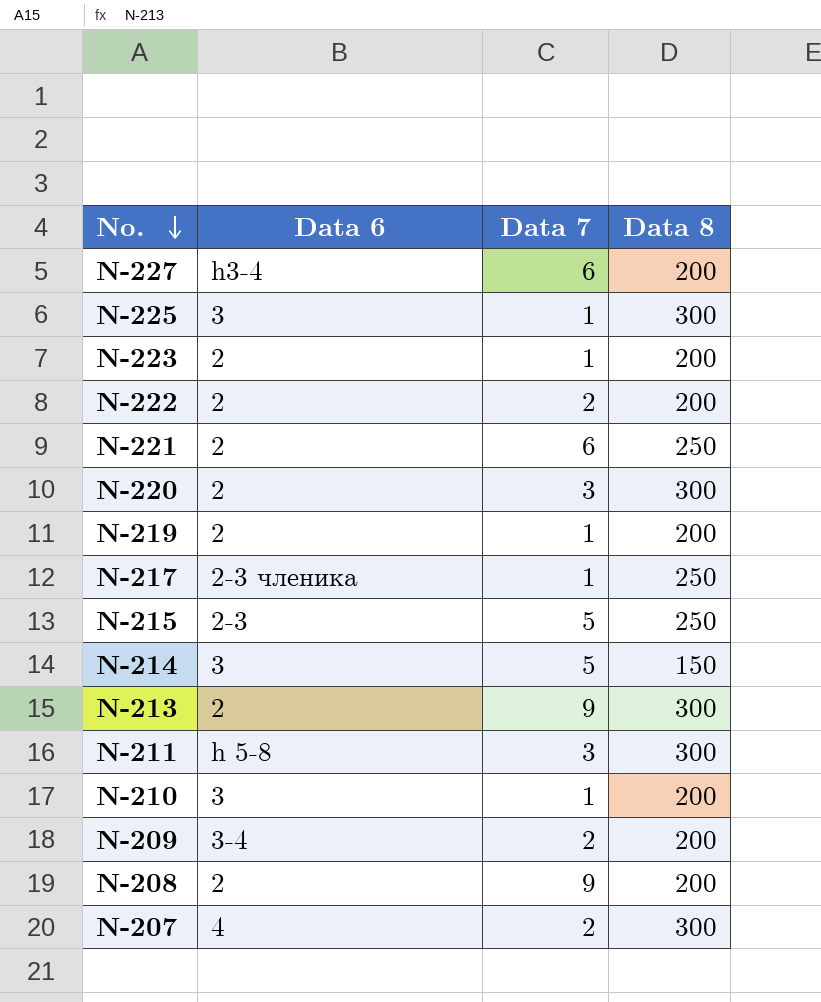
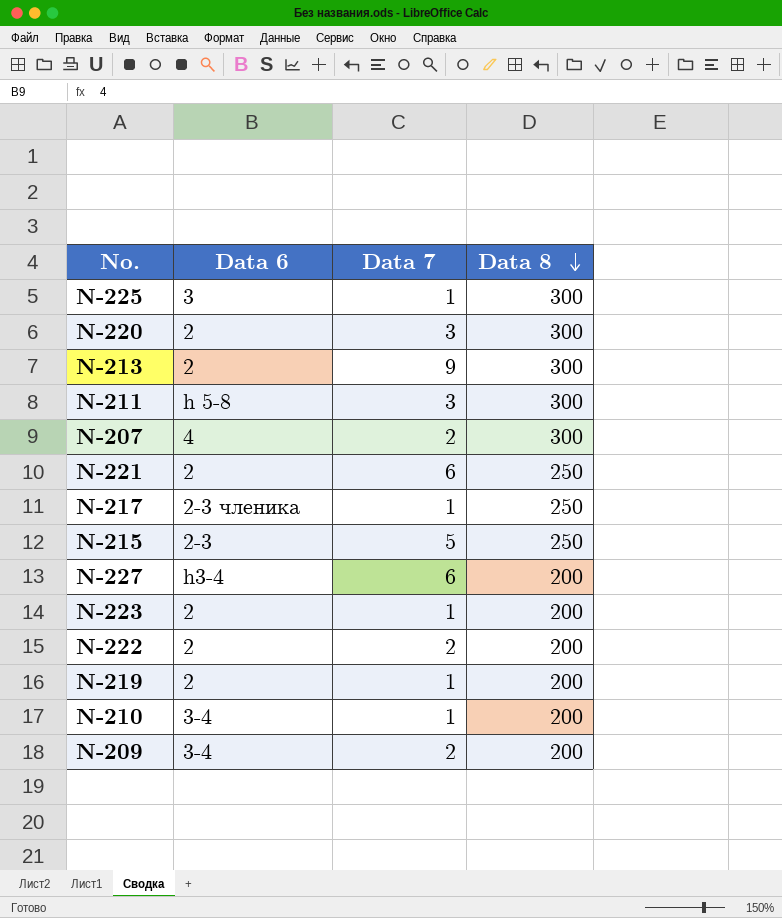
row order: No. descending -> Data 8 descending
row N-214: 3 | 5 | 150 -> none
row N-208: 2 | 9 | 200 -> none
N-210 | Data 6: 3 -> 3-4

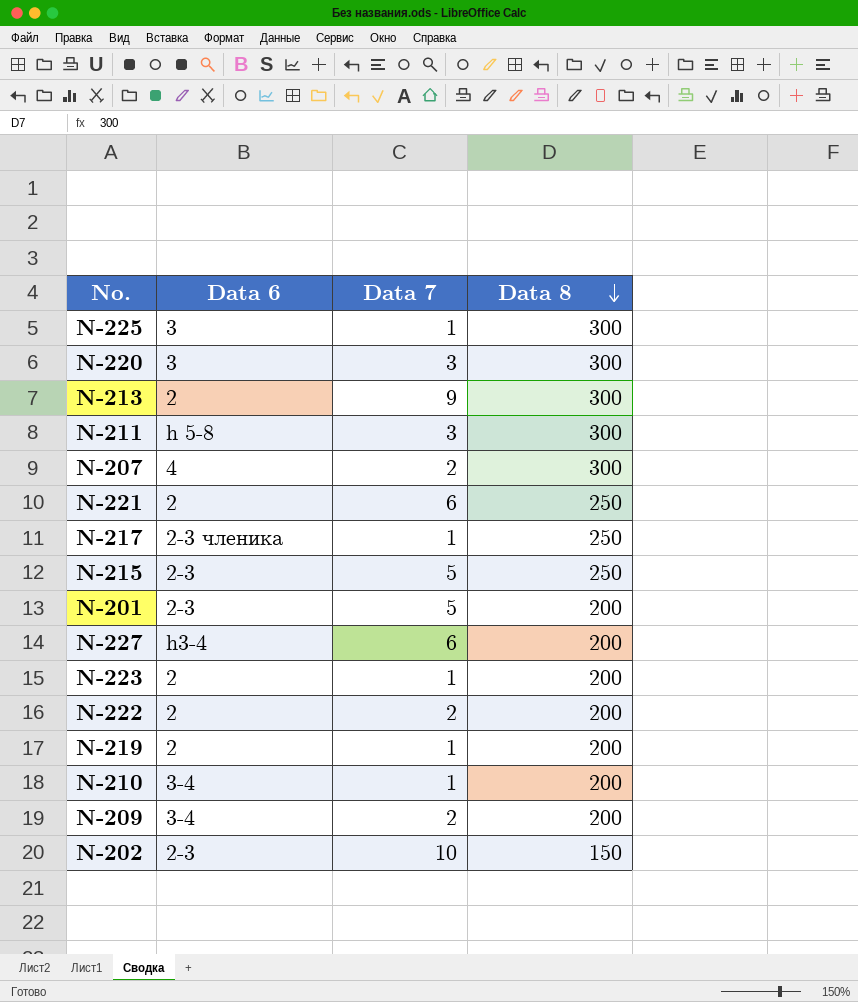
N-220 | Data 6: 2 -> 3
row N-201: none -> 2-3 | 5 | 200
row N-202: none -> 2-3 | 10 | 150

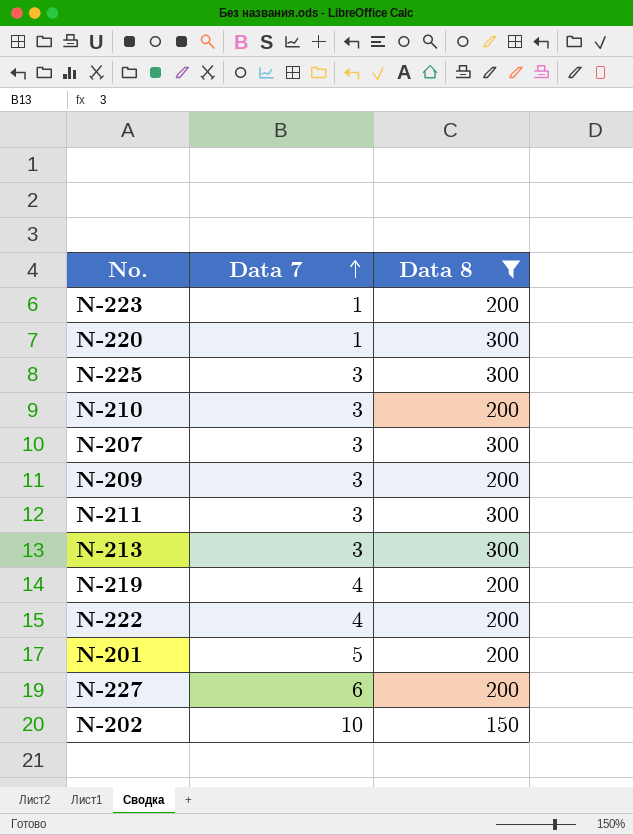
filter: none -> Data 8 != 250
row order: Data 8 descending -> Data 7 ascending
column Data 6 | position: 2 -> none
N-220 | Data 7: 3 -> 1
N-225 | Data 7: 1 -> 3
N-210 | Data 7: 1 -> 3
N-207 | Data 7: 2 -> 3
N-209 | Data 7: 2 -> 3
N-213 | Data 7: 9 -> 3
N-219 | Data 7: 1 -> 4
N-222 | Data 7: 2 -> 4

